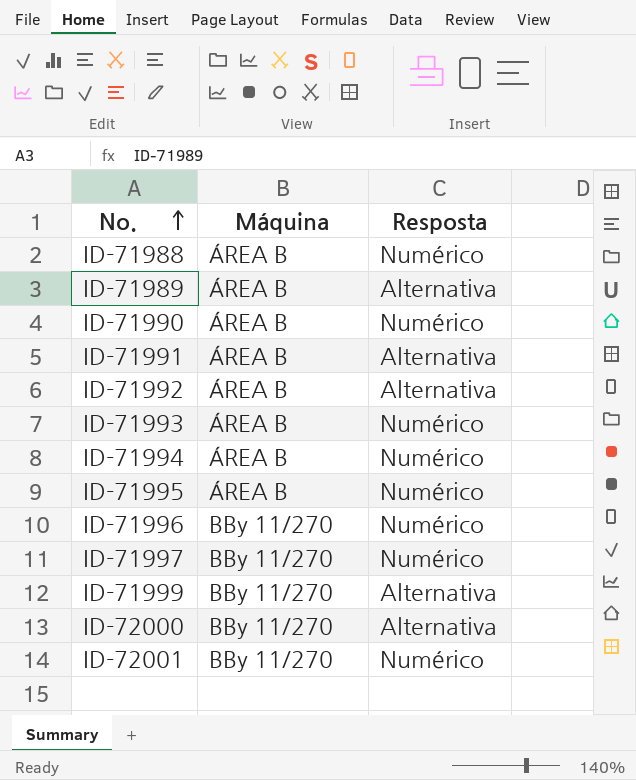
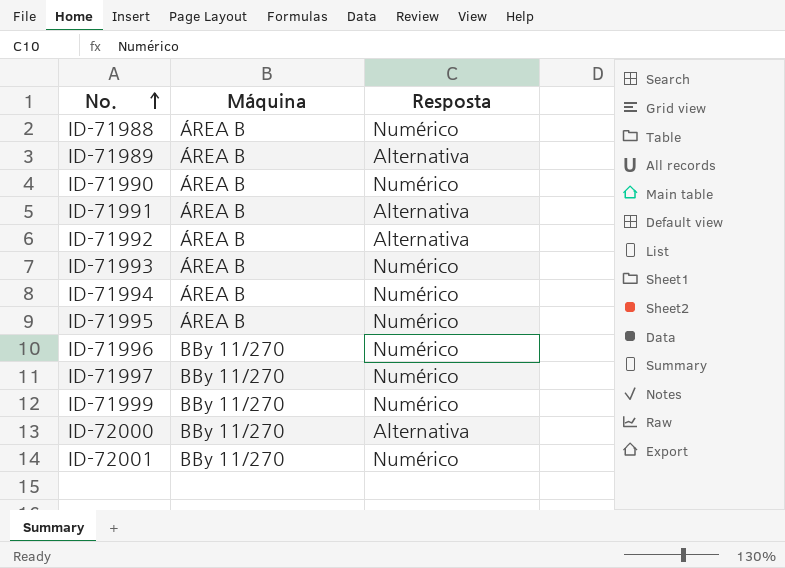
ID-71999 | Resposta: Alternativa -> Numérico

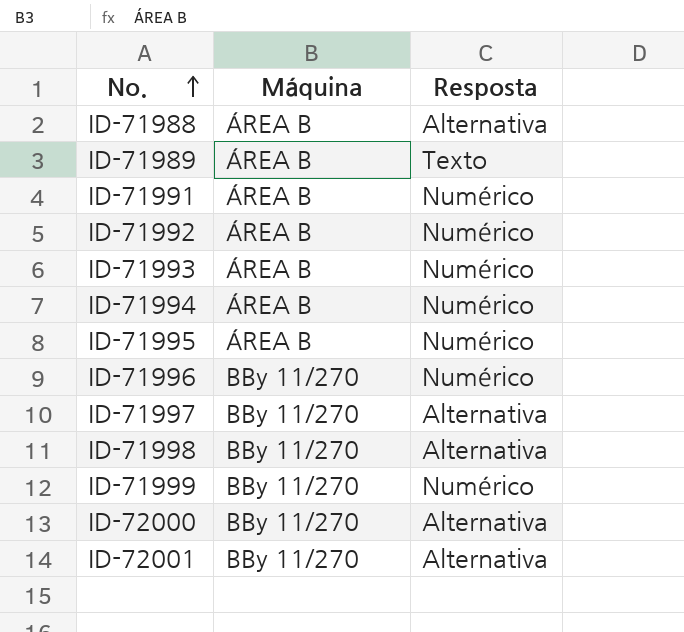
row ID-71990: ÁREA B | Numérico -> none
ID-71988 | Resposta: Numérico -> Alternativa
ID-71989 | Resposta: Alternativa -> Texto
ID-71991 | Resposta: Alternativa -> Numérico
ID-71992 | Resposta: Alternativa -> Numérico
ID-71997 | Resposta: Numérico -> Alternativa
row ID-71998: none -> BBy 11/270 | Alternativa
ID-72001 | Resposta: Numérico -> Alternativa

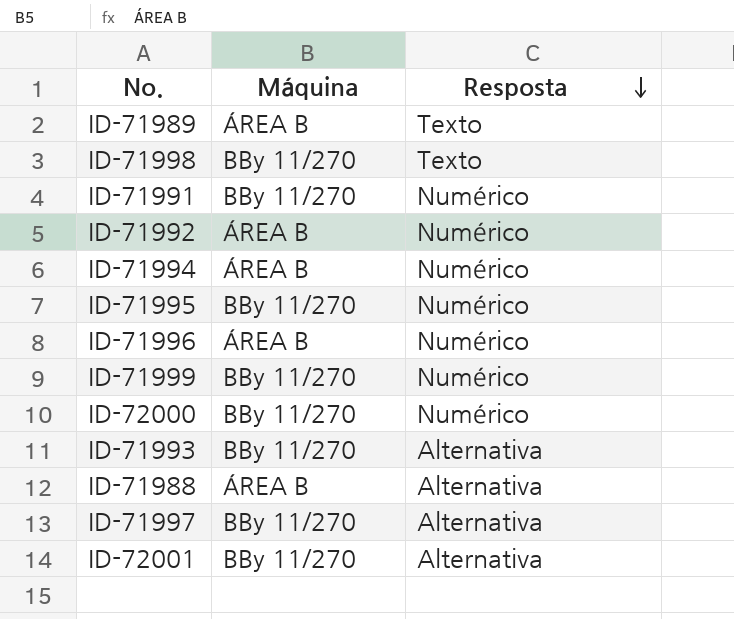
row order: No. ascending -> Resposta descending
ID-71998 | Resposta: Alternativa -> Texto
ID-71991 | Máquina: ÁREA B -> BBy 11/270
ID-71995 | Máquina: ÁREA B -> BBy 11/270
ID-71996 | Máquina: BBy 11/270 -> ÁREA B
ID-72000 | Resposta: Alternativa -> Numérico
ID-71993 | Máquina: ÁREA B -> BBy 11/270
ID-71993 | Resposta: Numérico -> Alternativa

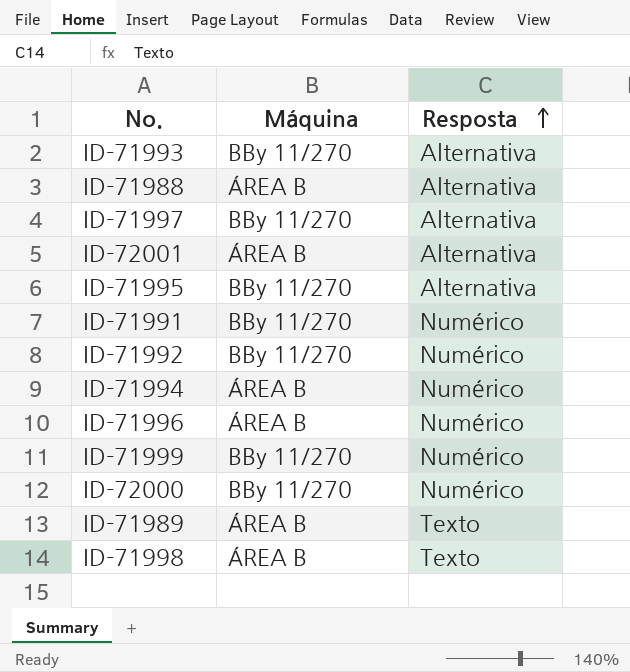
row order: Resposta descending -> Resposta ascending
ID-72001 | Máquina: BBy 11/270 -> ÁREA B
ID-71995 | Resposta: Numérico -> Alternativa
ID-71992 | Máquina: ÁREA B -> BBy 11/270
ID-71998 | Máquina: BBy 11/270 -> ÁREA B

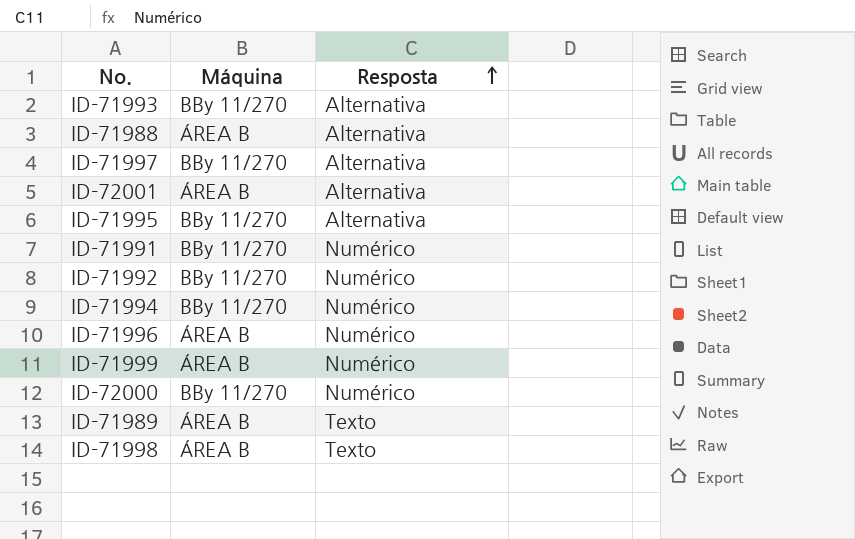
ID-71994 | Máquina: ÁREA B -> BBy 11/270
ID-71999 | Máquina: BBy 11/270 -> ÁREA B

